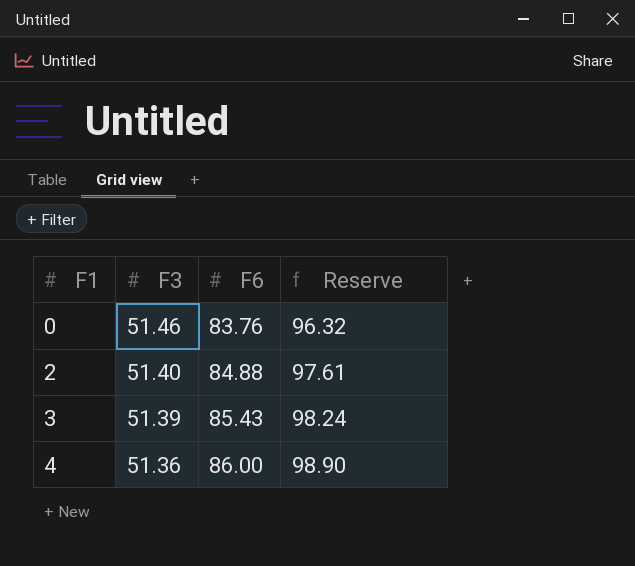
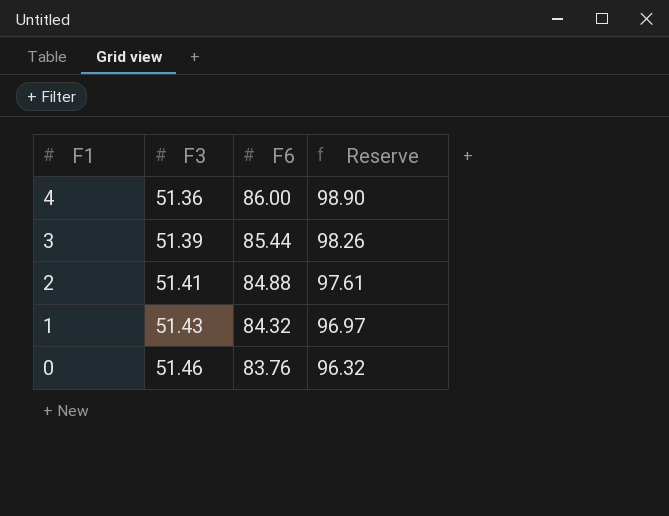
row order: F1 ascending -> F1 descending
3 | F6: 85.43 -> 85.44
3 | Reserve: 98.24 -> 98.26
2 | F3: 51.40 -> 51.41
row 1: none -> 51.43 | 84.32 | 96.97

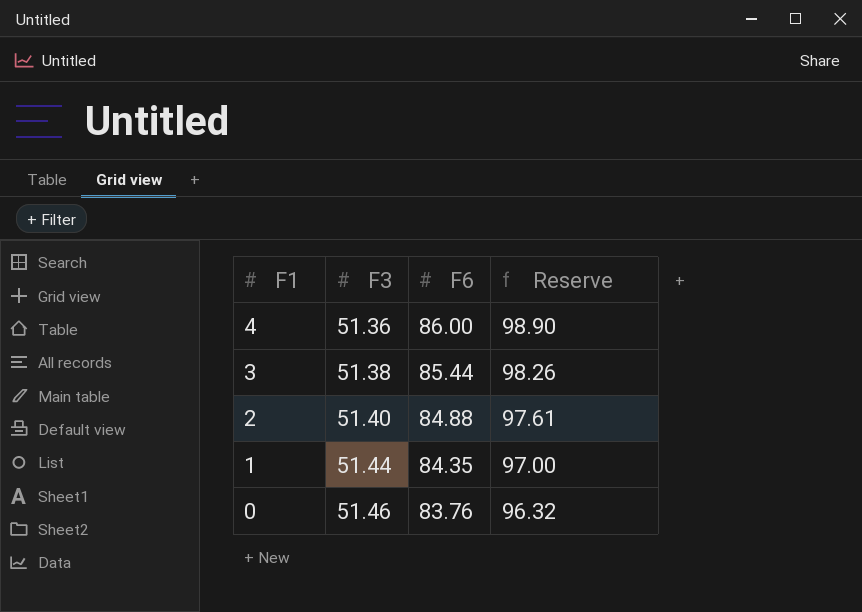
3 | F3: 51.39 -> 51.38
2 | F3: 51.41 -> 51.40
1 | F3: 51.43 -> 51.44
1 | F6: 84.32 -> 84.35
1 | Reserve: 96.97 -> 97.00

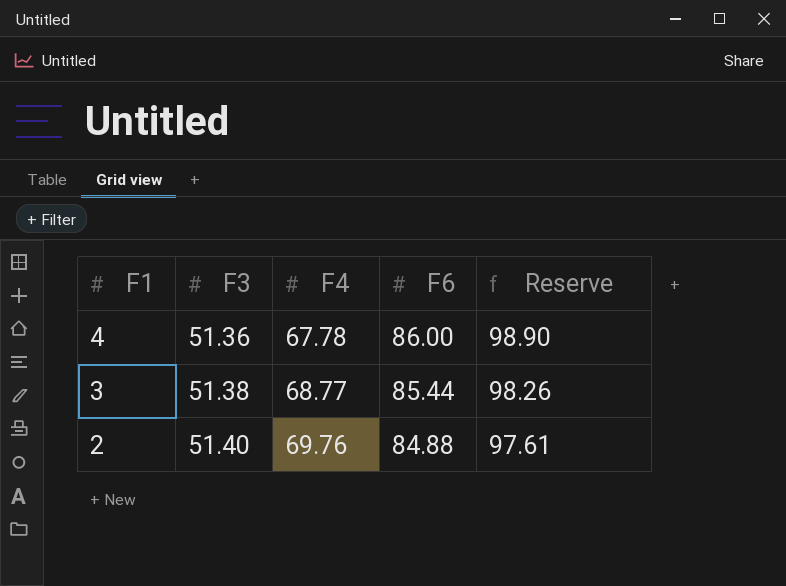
column F4 | position: none -> 3
row 1: 51.44 | 84.35 | 97.00 -> none
row 0: 51.46 | 83.76 | 96.32 -> none

